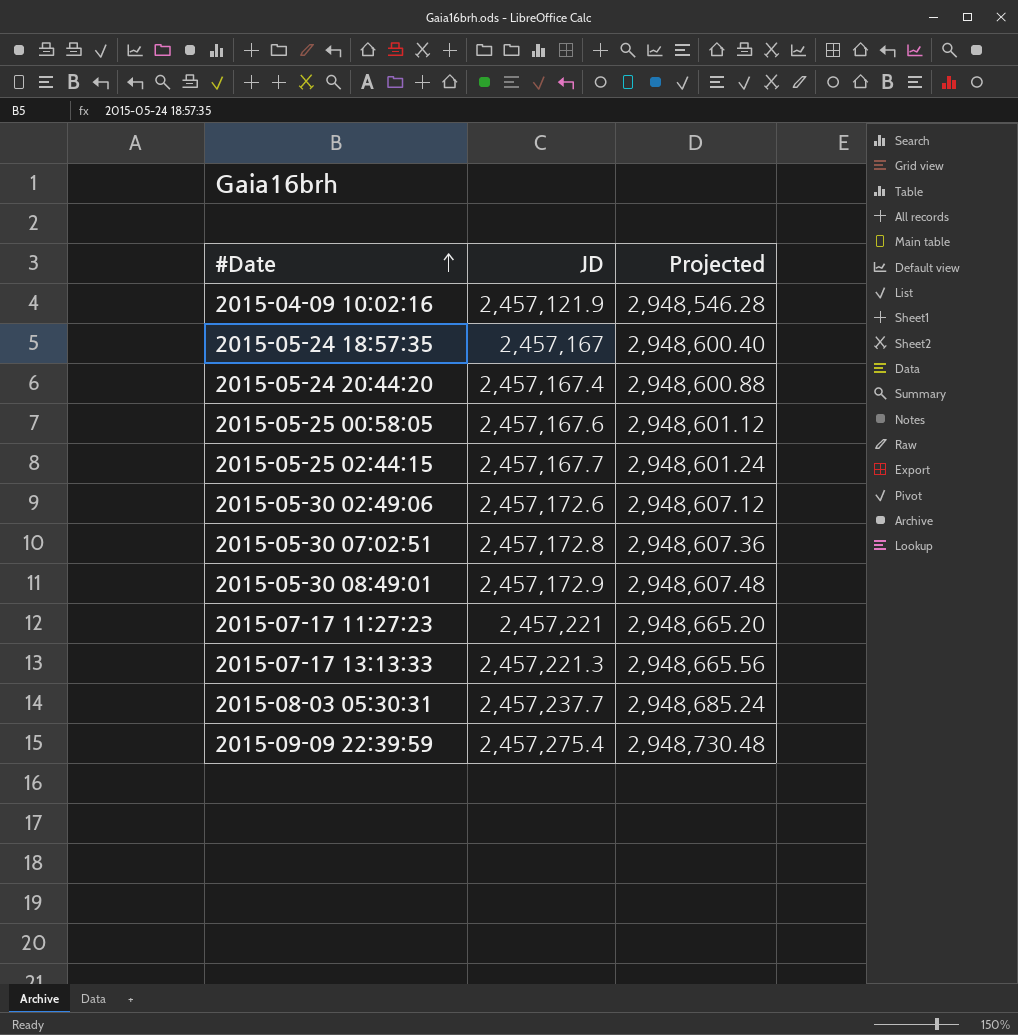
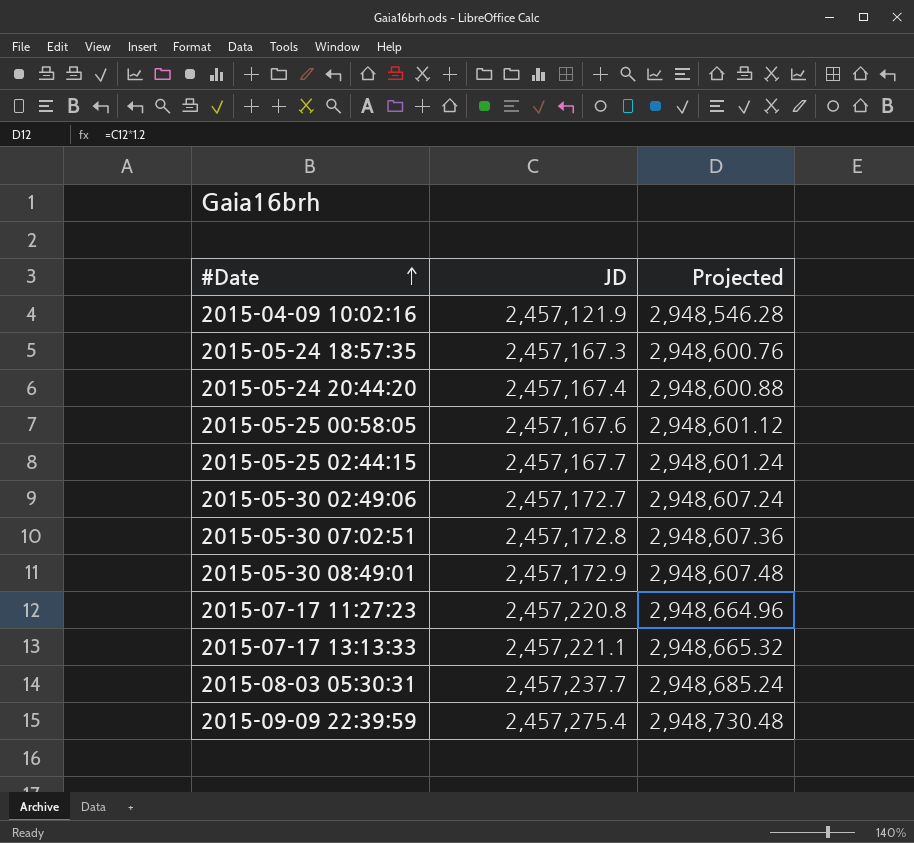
2015-05-24 18:57:35 | JD: 2,457,167 -> 2,457,167.3
2015-05-24 18:57:35 | Projected: 2,948,600.40 -> 2,948,600.76
2015-05-30 02:49:06 | JD: 2,457,172.6 -> 2,457,172.7
2015-05-30 02:49:06 | Projected: 2,948,607.12 -> 2,948,607.24
2015-07-17 11:27:23 | JD: 2,457,221 -> 2,457,220.8
2015-07-17 11:27:23 | Projected: 2,948,665.20 -> 2,948,664.96
2015-07-17 13:13:33 | JD: 2,457,221.3 -> 2,457,221.1
2015-07-17 13:13:33 | Projected: 2,948,665.56 -> 2,948,665.32

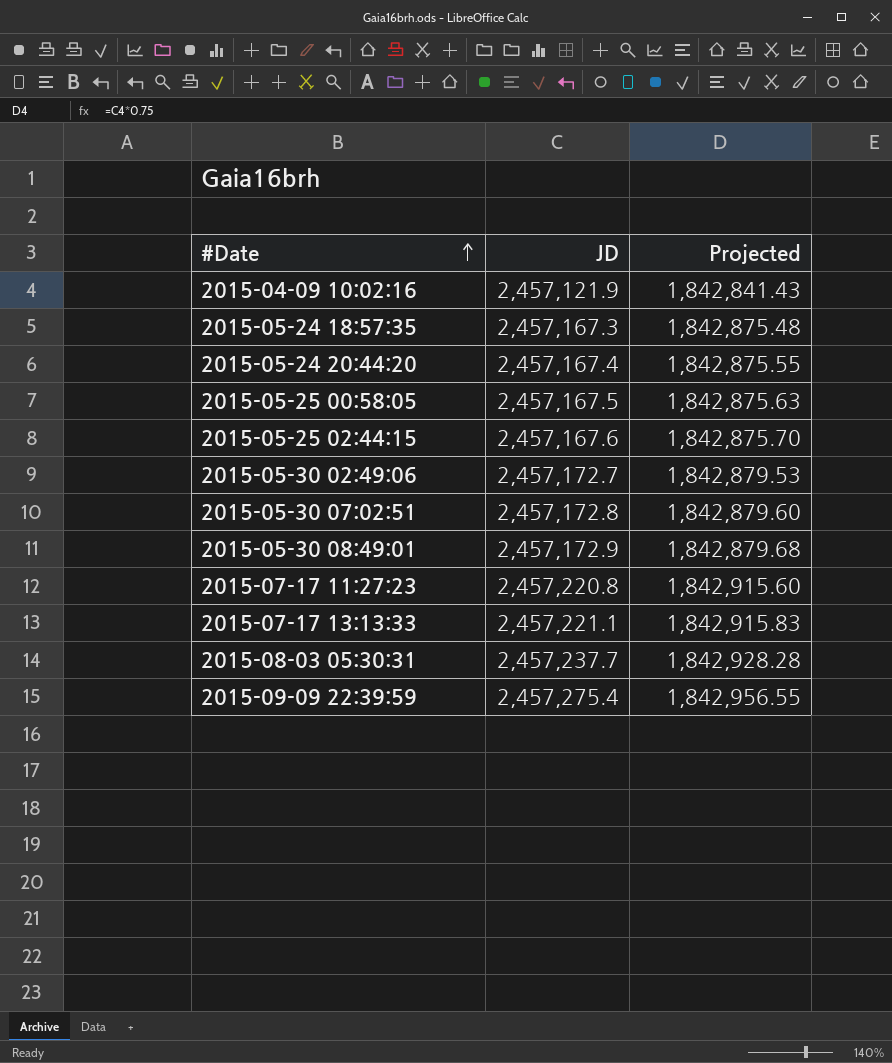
column Projected | formula: [JD] * 1.2 -> [JD] * 0.75
2015-05-25 00:58:05 | JD: 2,457,167.6 -> 2,457,167.5
2015-05-25 02:44:15 | JD: 2,457,167.7 -> 2,457,167.6

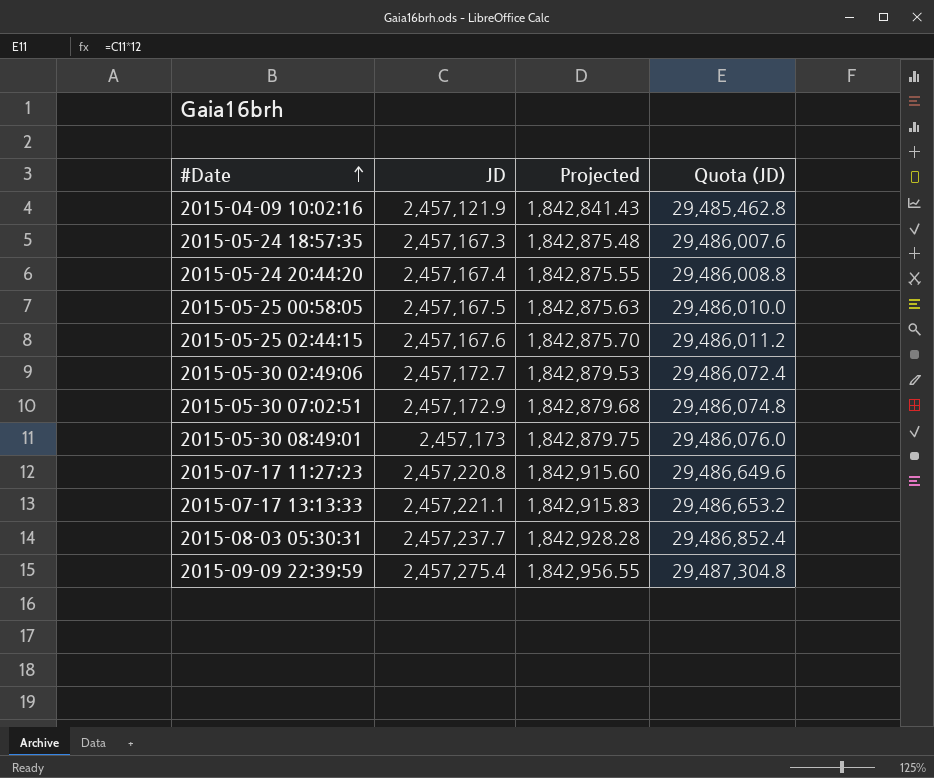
column Quota (JD) | formula: none -> [JD] * 12
2015-05-30 07:02:51 | JD: 2,457,172.8 -> 2,457,172.9
2015-05-30 07:02:51 | Projected: 1,842,879.60 -> 1,842,879.68
2015-05-30 08:49:01 | JD: 2,457,172.9 -> 2,457,173
2015-05-30 08:49:01 | Projected: 1,842,879.68 -> 1,842,879.75

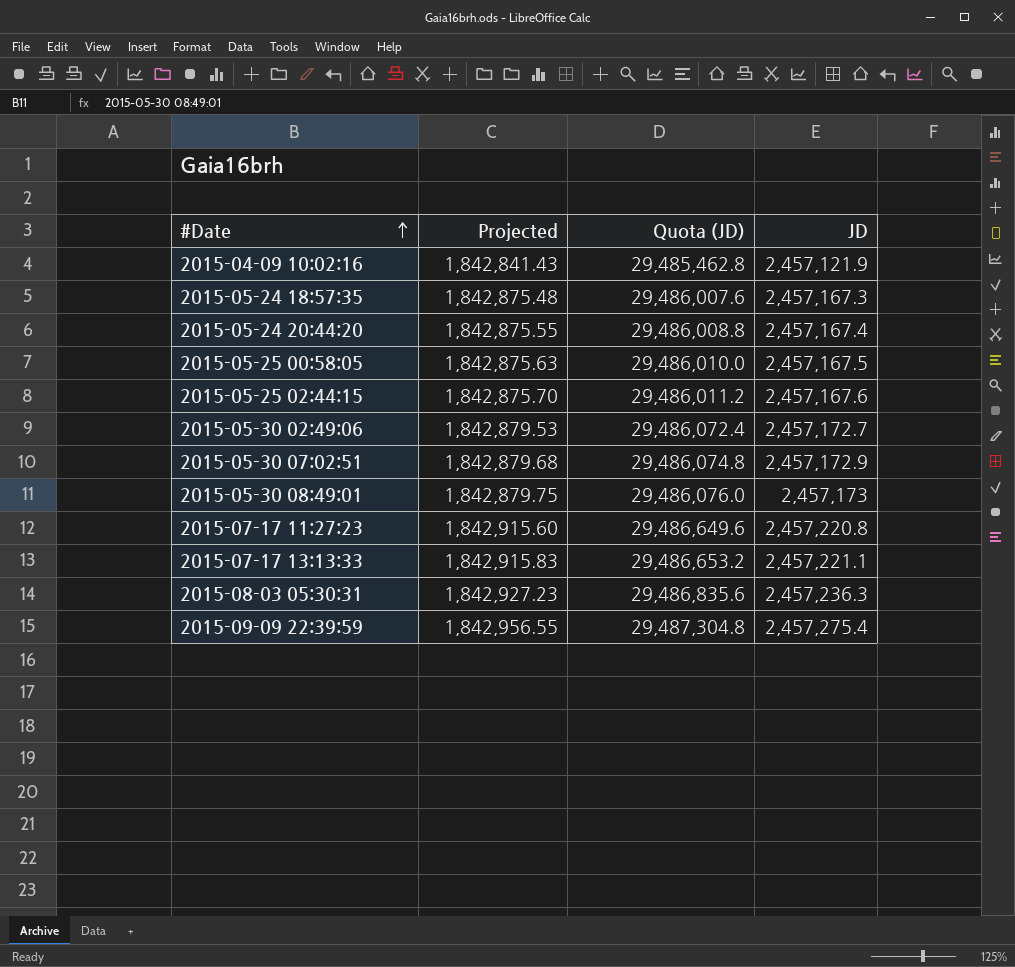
column JD | position: 2 -> 4
2015-08-03 05:30:31 | Projected: 1,842,928.28 -> 1,842,927.23
2015-08-03 05:30:31 | Quota (JD): 29,486,852.4 -> 29,486,835.6
2015-08-03 05:30:31 | JD: 2,457,237.7 -> 2,457,236.3

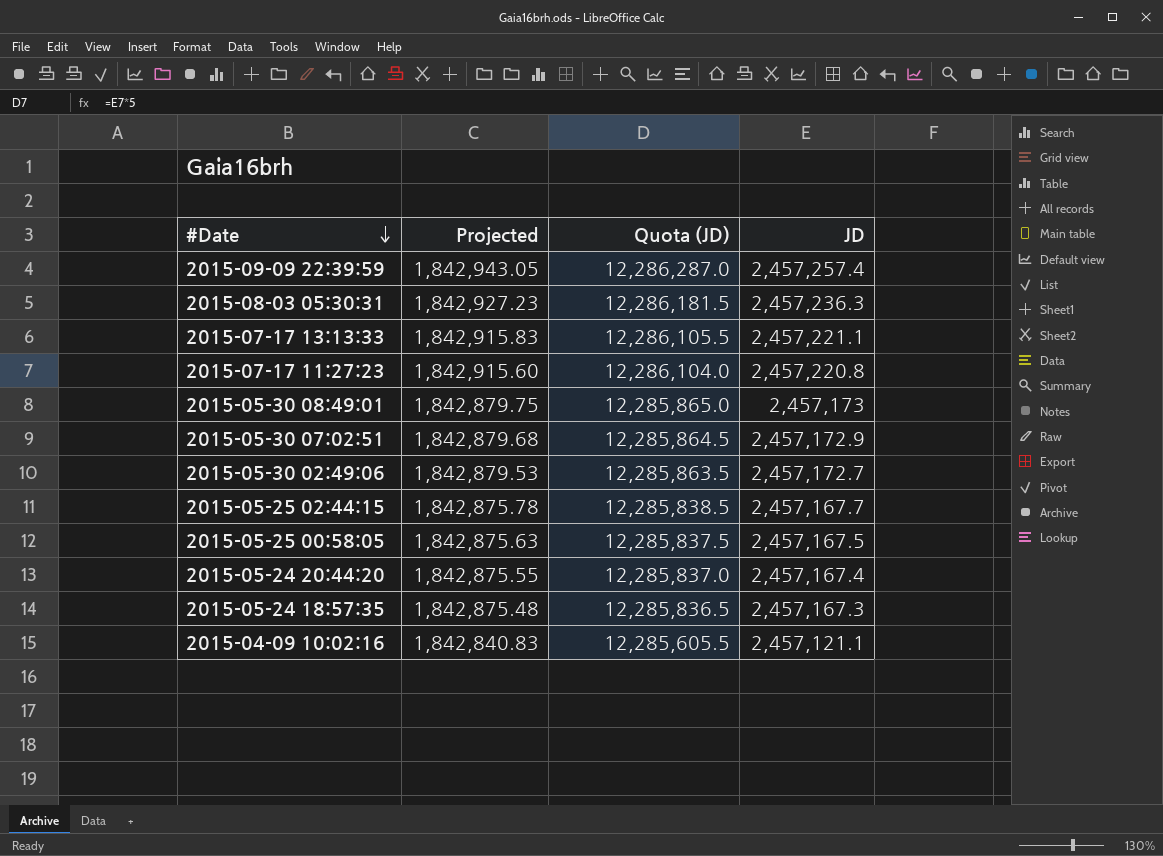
row order: #Date ascending -> #Date descending
column Quota (JD) | formula: [JD] * 12 -> [JD] * 5
2015-09-09 22:39:59 | Projected: 1,842,956.55 -> 1,842,943.05
2015-09-09 22:39:59 | JD: 2,457,275.4 -> 2,457,257.4
2015-05-25 02:44:15 | Projected: 1,842,875.70 -> 1,842,875.78
2015-05-25 02:44:15 | JD: 2,457,167.6 -> 2,457,167.7
2015-04-09 10:02:16 | Projected: 1,842,841.43 -> 1,842,840.83
2015-04-09 10:02:16 | JD: 2,457,121.9 -> 2,457,121.1

